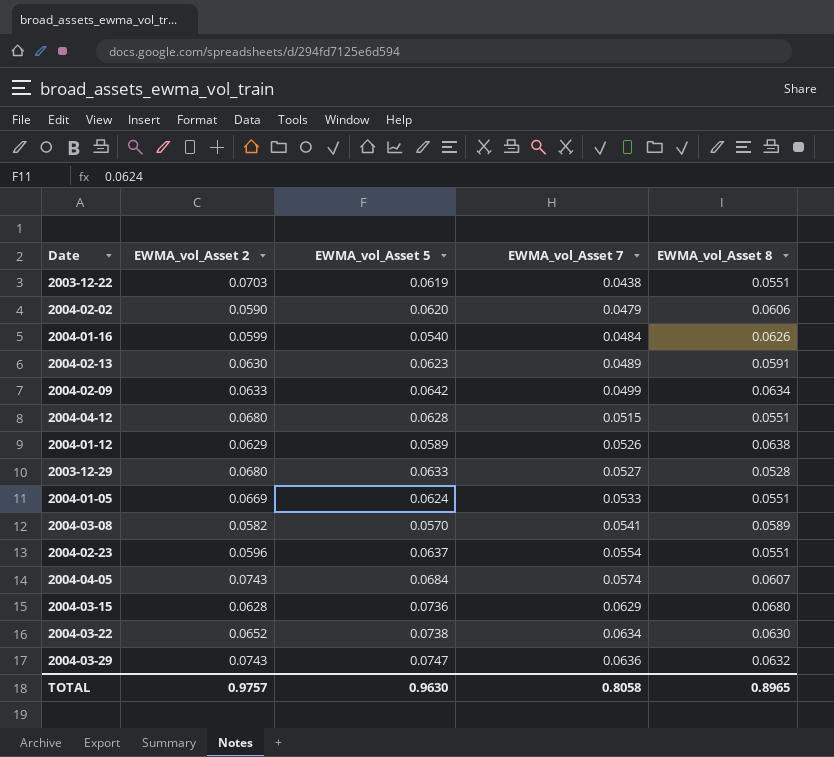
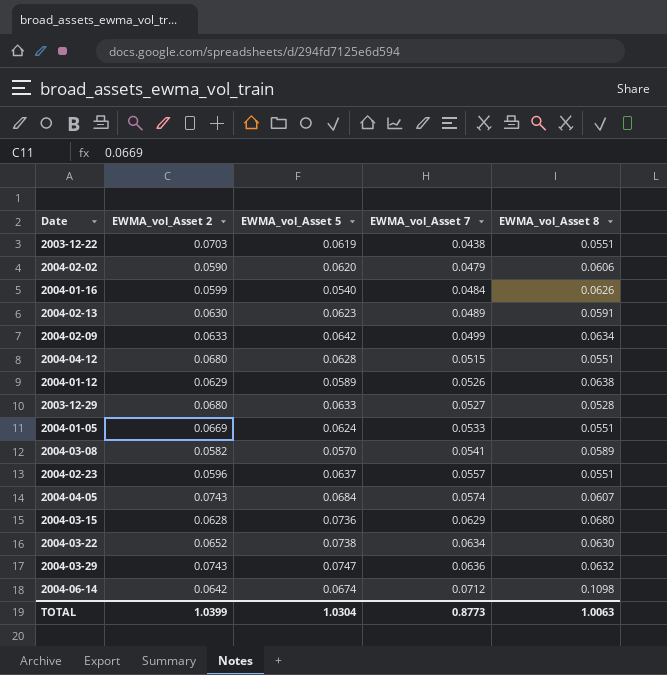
2004-02-23 | EWMA_vol_Asset 7: 0.0554 -> 0.0557
row 2004-06-14: none -> 0.0642 | 0.0674 | 0.0712 | 0.1098
TOTAL | EWMA_vol_Asset 2: 0.9757 -> 1.0399
TOTAL | EWMA_vol_Asset 5: 0.9630 -> 1.0304
TOTAL | EWMA_vol_Asset 7: 0.8058 -> 0.8773
TOTAL | EWMA_vol_Asset 8: 0.8965 -> 1.0063

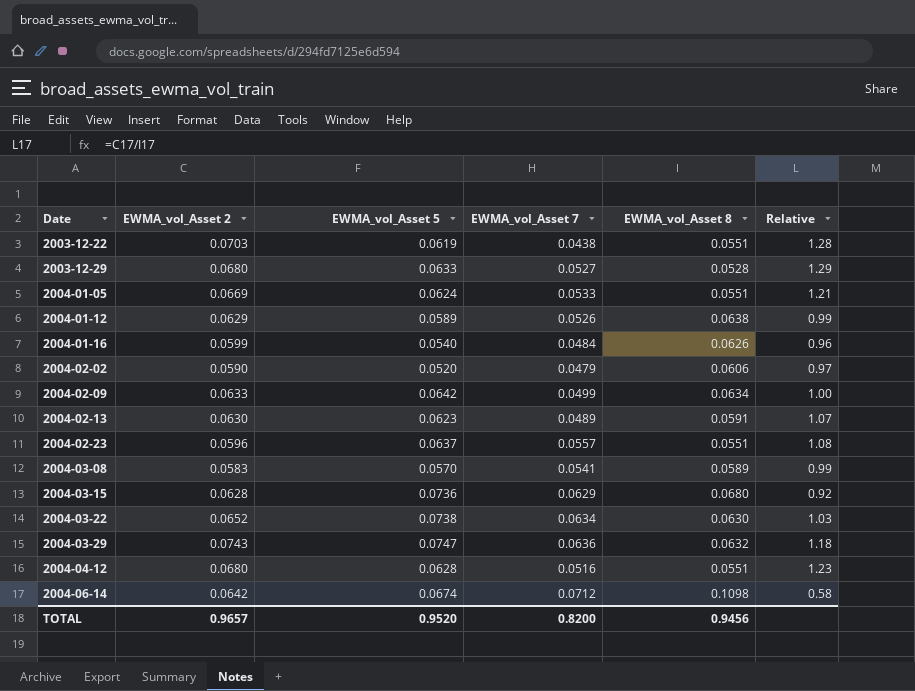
row order: EWMA_vol_Asset 7 ascending -> Date ascending
column Relative | formula: none -> [EWMA_vol_Asset 2] / [EWMA_vol_Asset 8]
row 2004-04-05: 0.0743 | 0.0684 | 0.0574 | 0.0607 -> none
2004-02-02 | EWMA_vol_Asset 5: 0.0620 -> 0.0520
2004-03-08 | EWMA_vol_Asset 2: 0.0582 -> 0.0583
2004-04-12 | EWMA_vol_Asset 7: 0.0515 -> 0.0516
TOTAL | EWMA_vol_Asset 2: 1.0399 -> 0.9657
TOTAL | EWMA_vol_Asset 5: 1.0304 -> 0.9520
TOTAL | EWMA_vol_Asset 7: 0.8773 -> 0.8200
TOTAL | EWMA_vol_Asset 8: 1.0063 -> 0.9456

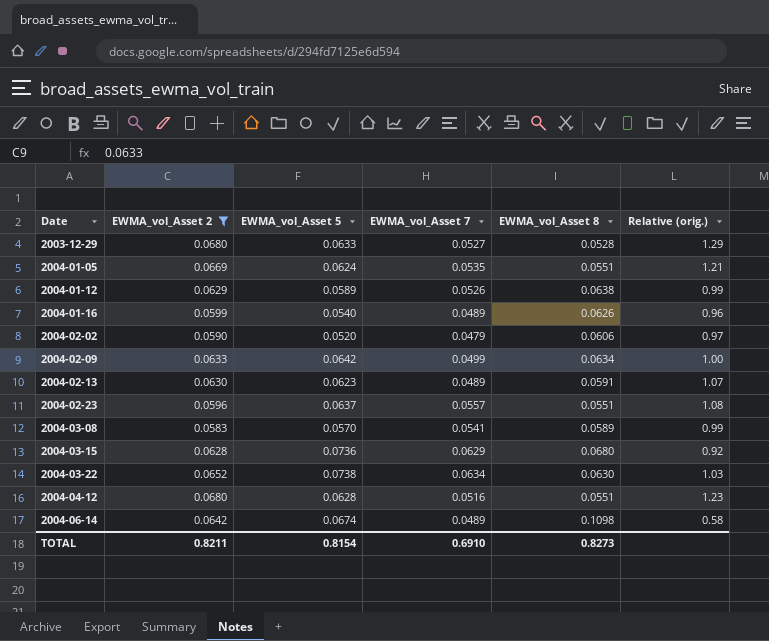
filter: none -> EWMA_vol_Asset 2 <= 0.0680
column name: Relative -> Relative (orig.)
2004-01-05 | EWMA_vol_Asset 7: 0.0533 -> 0.0535
2004-01-16 | EWMA_vol_Asset 7: 0.0484 -> 0.0489
2004-06-14 | EWMA_vol_Asset 7: 0.0712 -> 0.0489
TOTAL | EWMA_vol_Asset 2: 0.9657 -> 0.8211
TOTAL | EWMA_vol_Asset 5: 0.9520 -> 0.8154
TOTAL | EWMA_vol_Asset 7: 0.8200 -> 0.6910
TOTAL | EWMA_vol_Asset 8: 0.9456 -> 0.8273

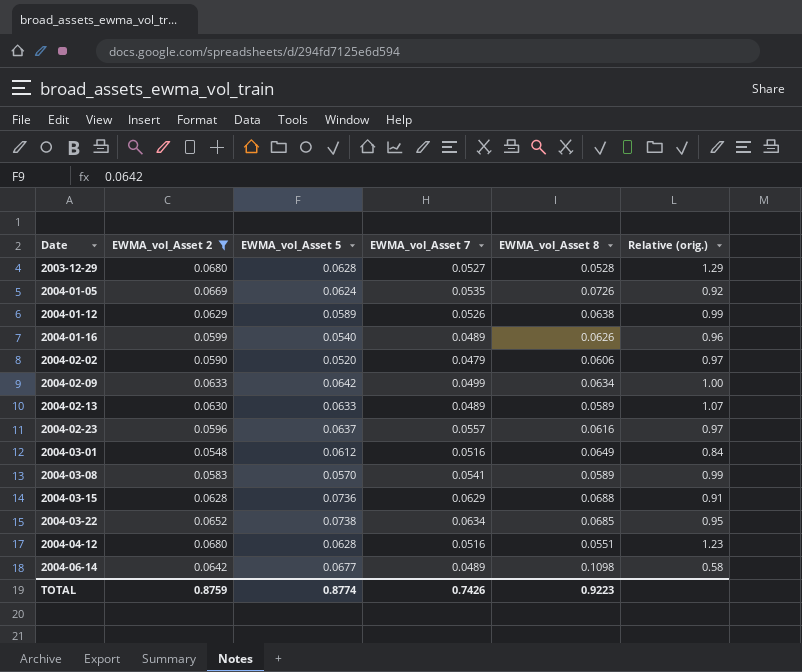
2003-12-29 | EWMA_vol_Asset 5: 0.0633 -> 0.0628
2004-01-05 | EWMA_vol_Asset 8: 0.0551 -> 0.0726
2004-01-05 | Relative (orig.): 1.21 -> 0.92
2004-02-13 | EWMA_vol_Asset 5: 0.0623 -> 0.0633
2004-02-13 | EWMA_vol_Asset 8: 0.0591 -> 0.0589
2004-02-23 | EWMA_vol_Asset 8: 0.0551 -> 0.0616
2004-02-23 | Relative (orig.): 1.08 -> 0.97
row 2004-03-01: none -> 0.0548 | 0.0612 | 0.0516 | 0.0649 | 0.84
2004-03-15 | EWMA_vol_Asset 8: 0.0680 -> 0.0688
2004-03-15 | Relative (orig.): 0.92 -> 0.91
2004-03-22 | EWMA_vol_Asset 8: 0.0630 -> 0.0685
2004-03-22 | Relative (orig.): 1.03 -> 0.95
2004-06-14 | EWMA_vol_Asset 5: 0.0674 -> 0.0677
TOTAL | EWMA_vol_Asset 2: 0.8211 -> 0.8759
TOTAL | EWMA_vol_Asset 5: 0.8154 -> 0.8774
TOTAL | EWMA_vol_Asset 7: 0.6910 -> 0.7426
TOTAL | EWMA_vol_Asset 8: 0.8273 -> 0.9223

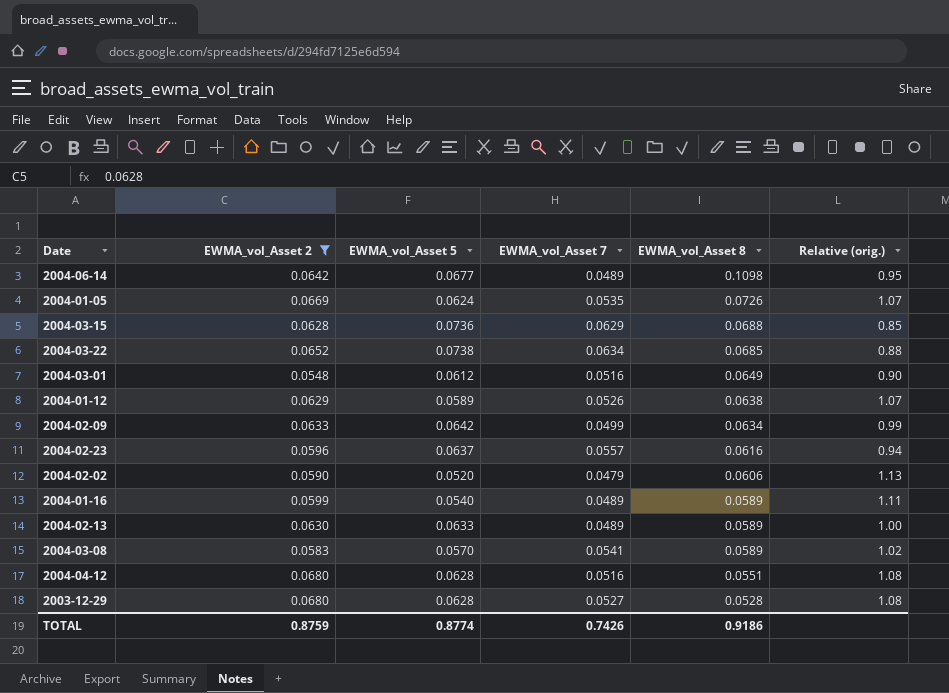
row order: Date ascending -> EWMA_vol_Asset 8 descending
column Relative (orig.) | formula: [EWMA_vol_Asset 2] / [EWMA_vol_Asset 8] -> [EWMA_vol_Asset 2] / [EWMA_vol_Asset 5]
2004-01-16 | EWMA_vol_Asset 8: 0.0626 -> 0.0589
TOTAL | EWMA_vol_Asset 8: 0.9223 -> 0.9186

